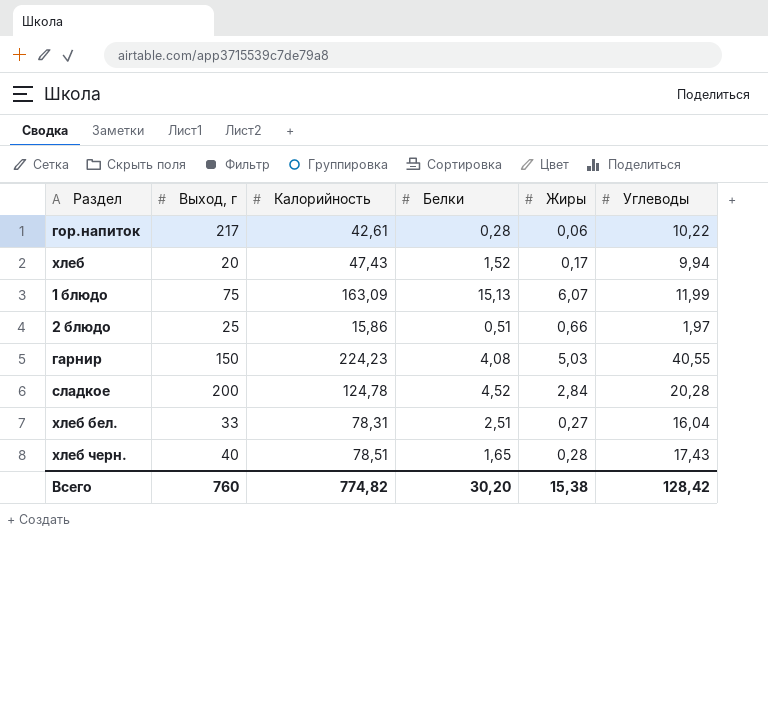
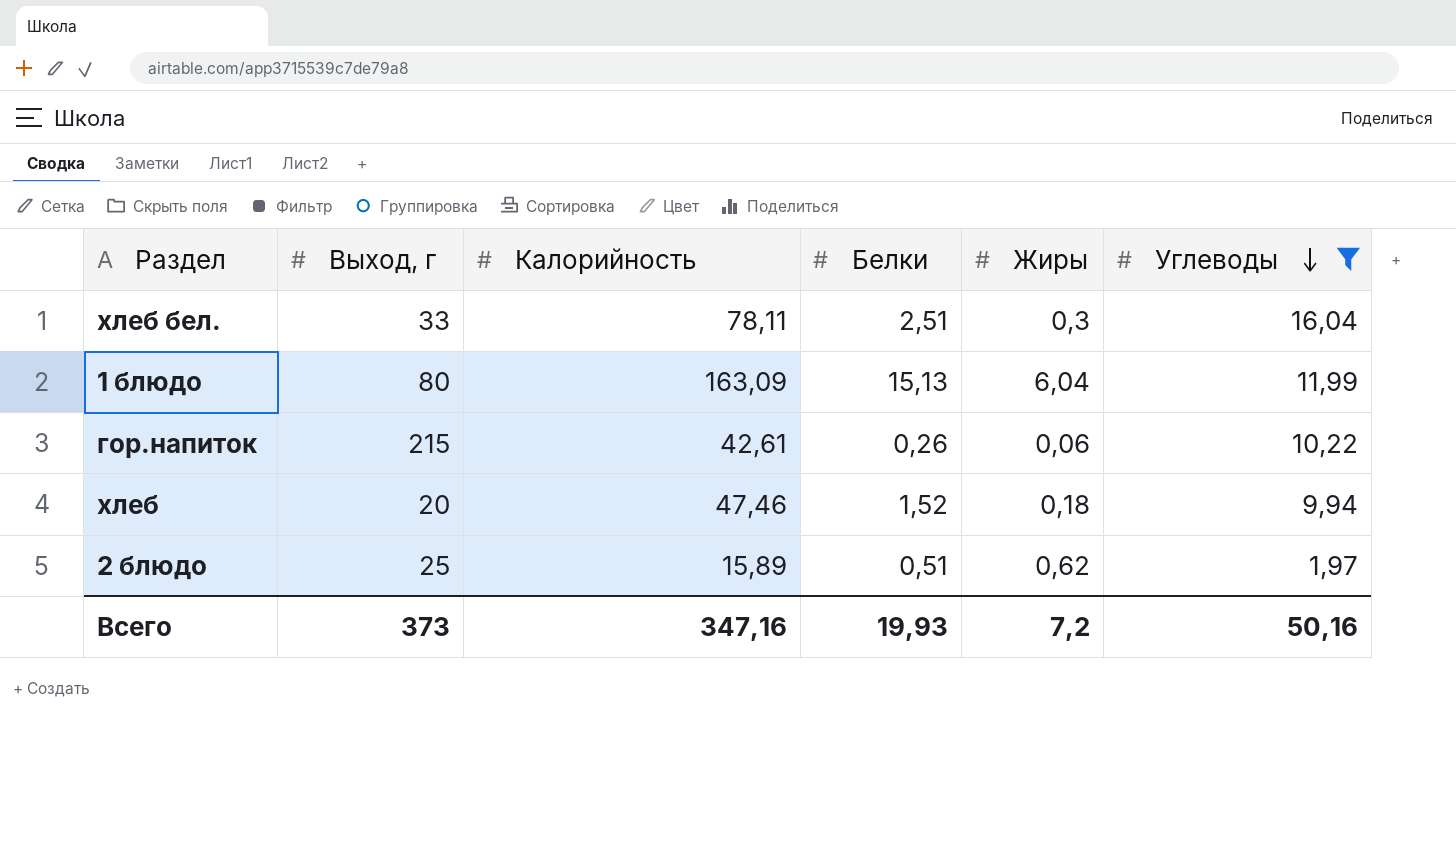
filter: none -> Углеводы <= 16,04
row order: none -> Углеводы descending
хлеб бел. | Калорийность: 78,31 -> 78,11
хлеб бел. | Жиры: 0,27 -> 0,3
1 блюдо | Выход, г: 75 -> 80
1 блюдо | Жиры: 6,07 -> 6,04
гор.напиток | Выход, г: 217 -> 215
гор.напиток | Белки: 0,28 -> 0,26
хлеб | Калорийность: 47,43 -> 47,46
хлеб | Жиры: 0,17 -> 0,18
2 блюдо | Калорийность: 15,86 -> 15,89
2 блюдо | Жиры: 0,66 -> 0,62
Всего | Выход, г: 760 -> 373
Всего | Калорийность: 774,82 -> 347,16
Всего | Белки: 30,20 -> 19,93
Всего | Жиры: 15,38 -> 7,2
Всего | Углеводы: 128,42 -> 50,16

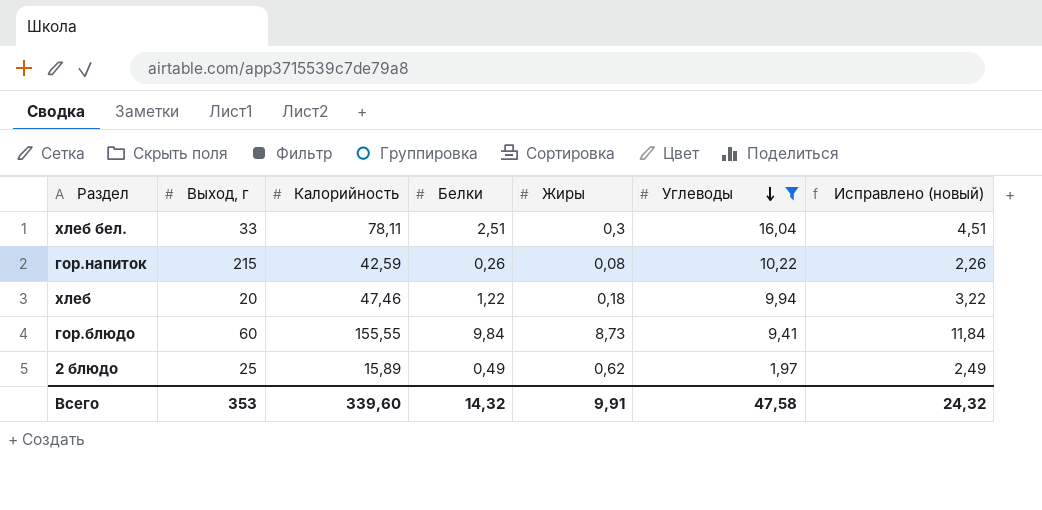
column Исправлено (новый) | formula: none -> [Белки] + 2
row 1 блюдо: 80 | 163,09 | 15,13 | 6,04 | 11,99 -> none
гор.напиток | Калорийность: 42,61 -> 42,59
гор.напиток | Жиры: 0,06 -> 0,08
хлеб | Белки: 1,52 -> 1,22
row гор.блюдо: none -> 60 | 155,55 | 9,84 | 8,73 | 9,41 | 11,84
2 блюдо | Белки: 0,51 -> 0,49
Всего | Выход, г: 373 -> 353
Всего | Калорийность: 347,16 -> 339,60
Всего | Белки: 19,93 -> 14,32
Всего | Жиры: 7,2 -> 9,91
Всего | Углеводы: 50,16 -> 47,58

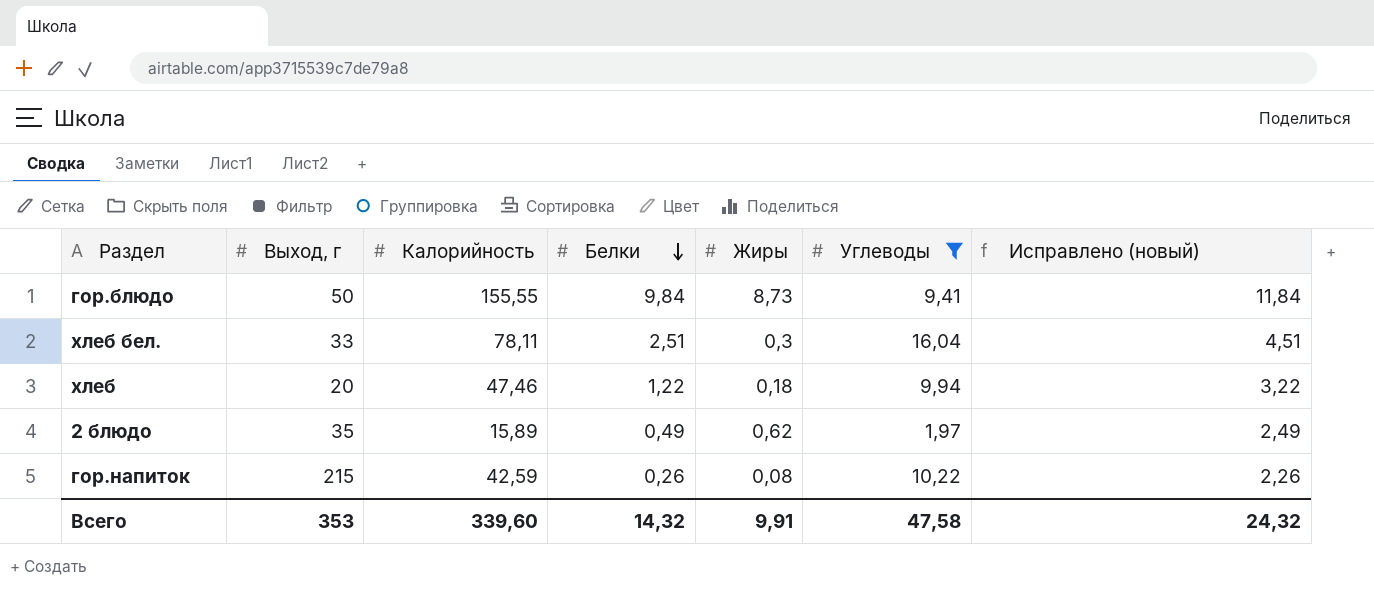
row order: Углеводы descending -> Белки descending
гор.блюдо | Выход, г: 60 -> 50
2 блюдо | Выход, г: 25 -> 35

